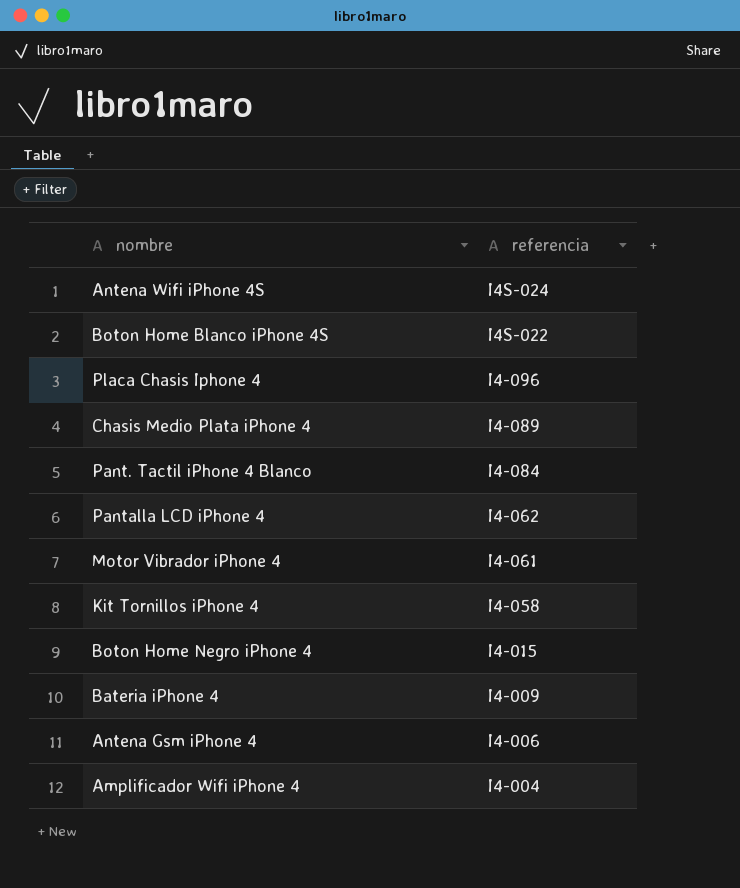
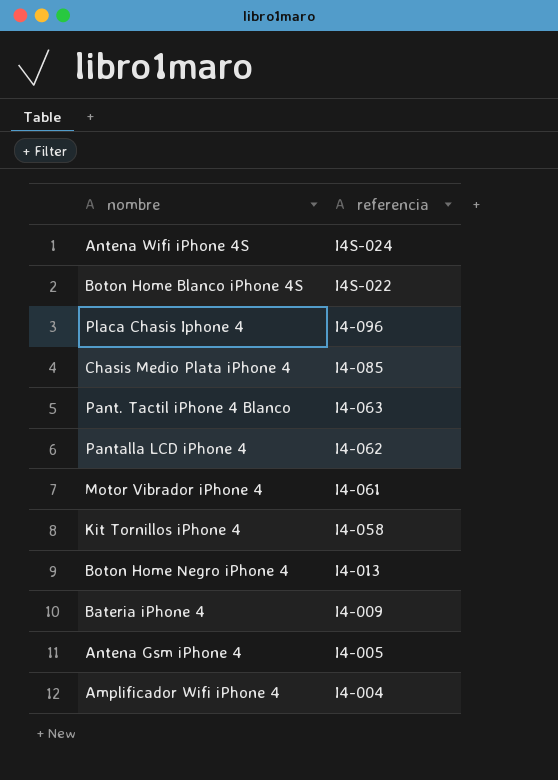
Chasis Medio Plata iPhone 4 | referencia: I4-089 -> I4-085
Pant. Tactil iPhone 4 Blanco | referencia: I4-084 -> I4-063
Boton Home Negro iPhone 4 | referencia: I4-015 -> I4-013
Antena Gsm iPhone 4 | referencia: I4-006 -> I4-005

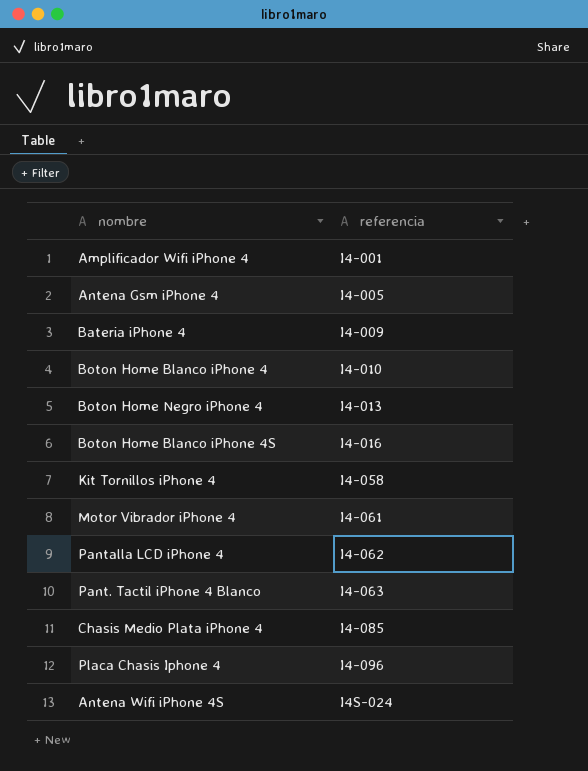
row order: referencia descending -> referencia ascending
Amplificador Wifi iPhone 4 | referencia: I4-004 -> I4-001
row Boton Home Blanco iPhone 4: none -> I4-010
Boton Home Blanco iPhone 4S | referencia: I4S-022 -> I4-016

